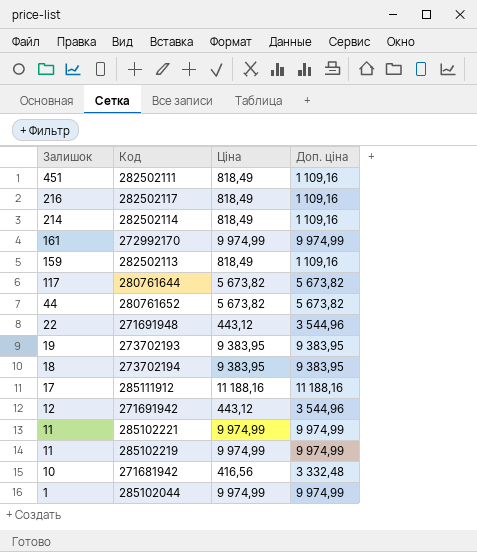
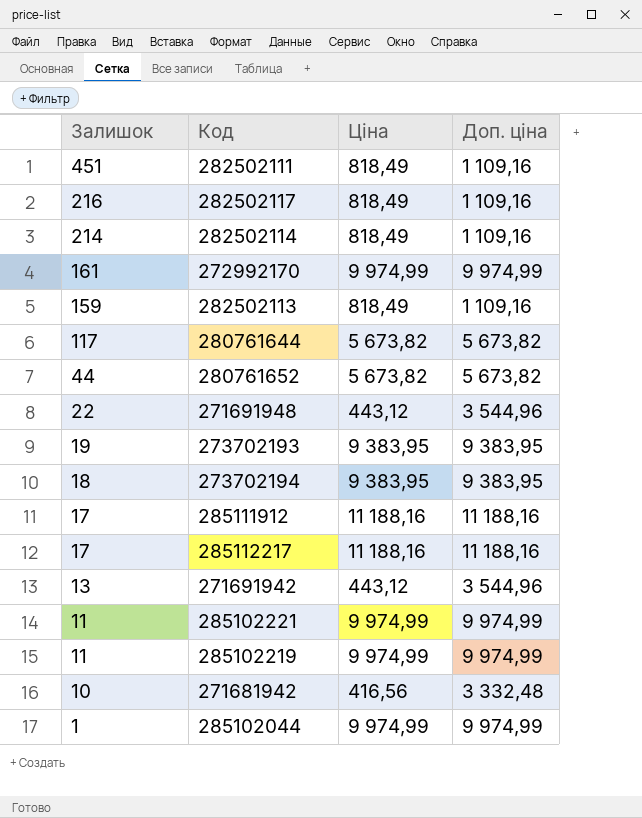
row 285112217: none -> 17 | 11 188,16 | 11 188,16
271691942 | Залишок: 12 -> 13

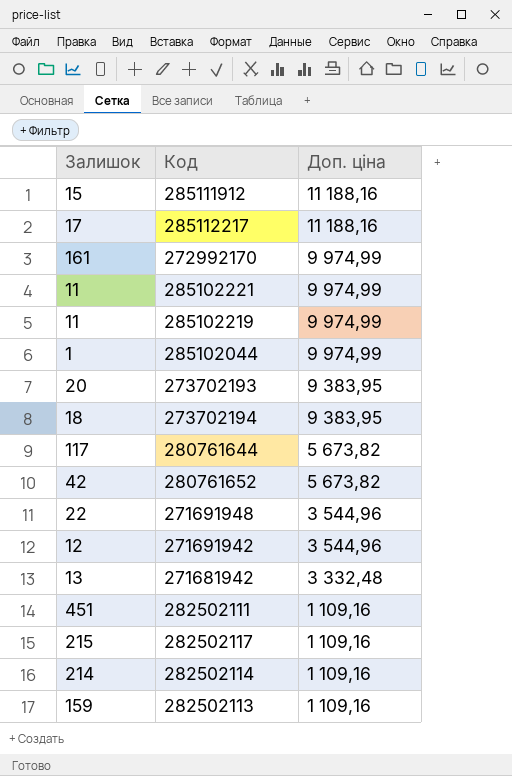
row order: Залишок descending -> Доп. ціна descending
column Ціна | position: 3 -> none
285111912 | Залишок: 17 -> 15
273702193 | Залишок: 19 -> 20
280761652 | Залишок: 44 -> 42
271691942 | Залишок: 13 -> 12
271681942 | Залишок: 10 -> 13
282502117 | Залишок: 216 -> 215

